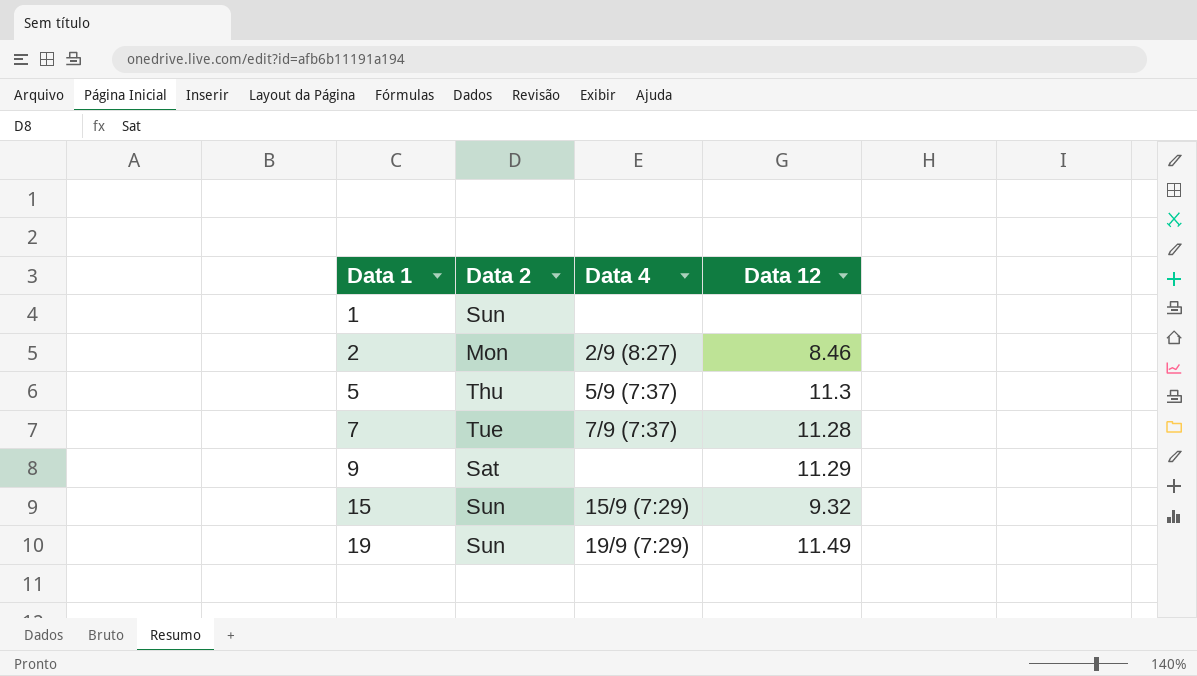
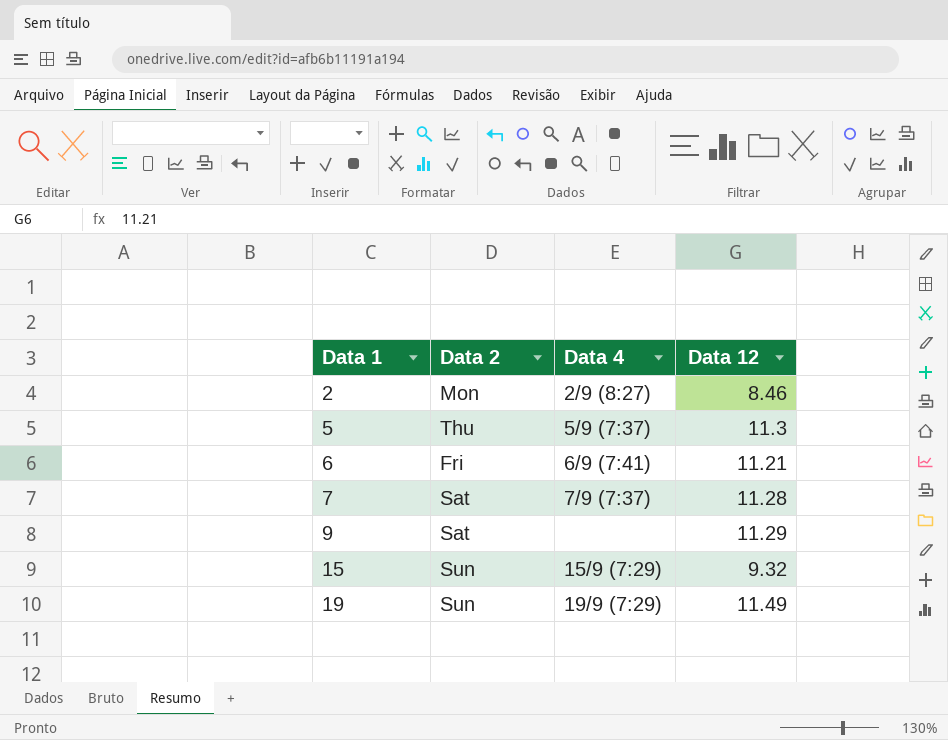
row 1: Sun | none | none -> none
row 6: none -> Fri | 6/9 (7:41) | 11.21
7 | Data 2: Tue -> Sat

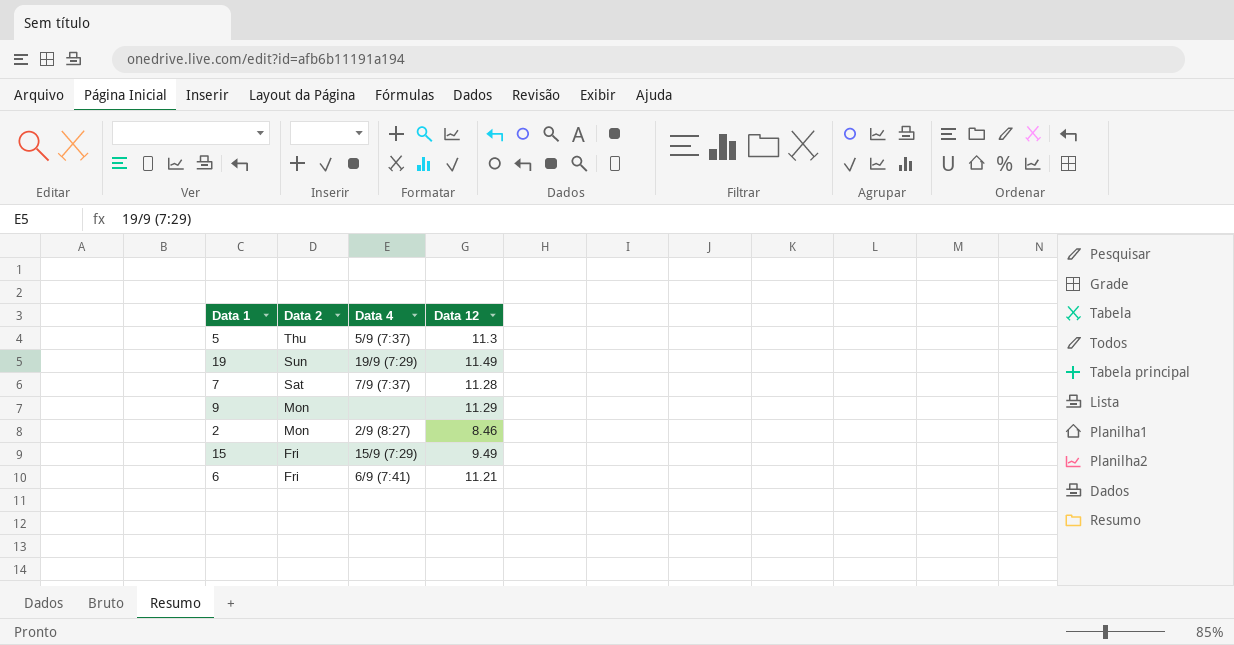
row order: Data 1 ascending -> Data 2 descending
9 | Data 2: Sat -> Mon
15 | Data 2: Sun -> Fri
15 | Data 12: 9.32 -> 9.49

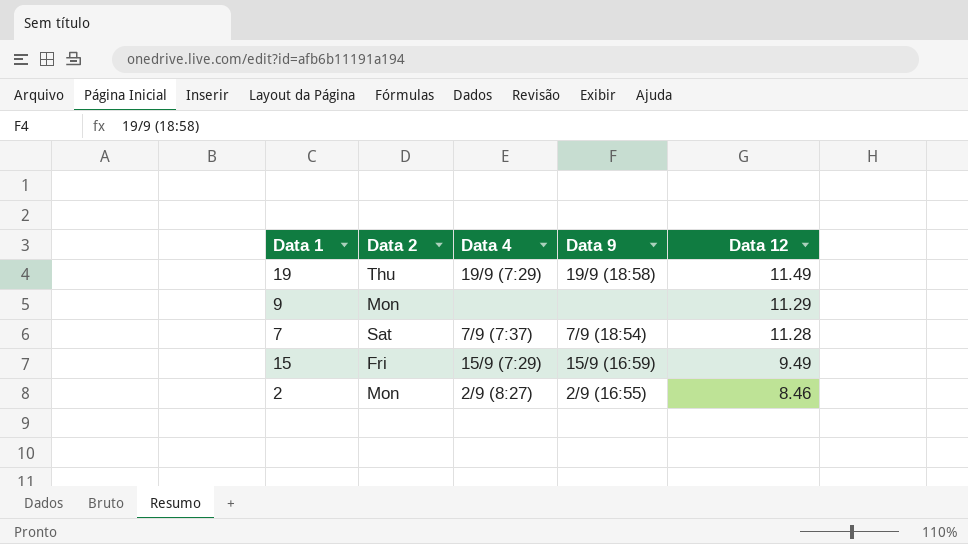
row order: Data 2 descending -> Data 12 descending
column Data 9 | position: none -> 4
row 5: Thu | 5/9 (7:37) | 11.3 -> none
row 6: Fri | 6/9 (7:41) | 11.21 -> none
19 | Data 2: Sun -> Thu

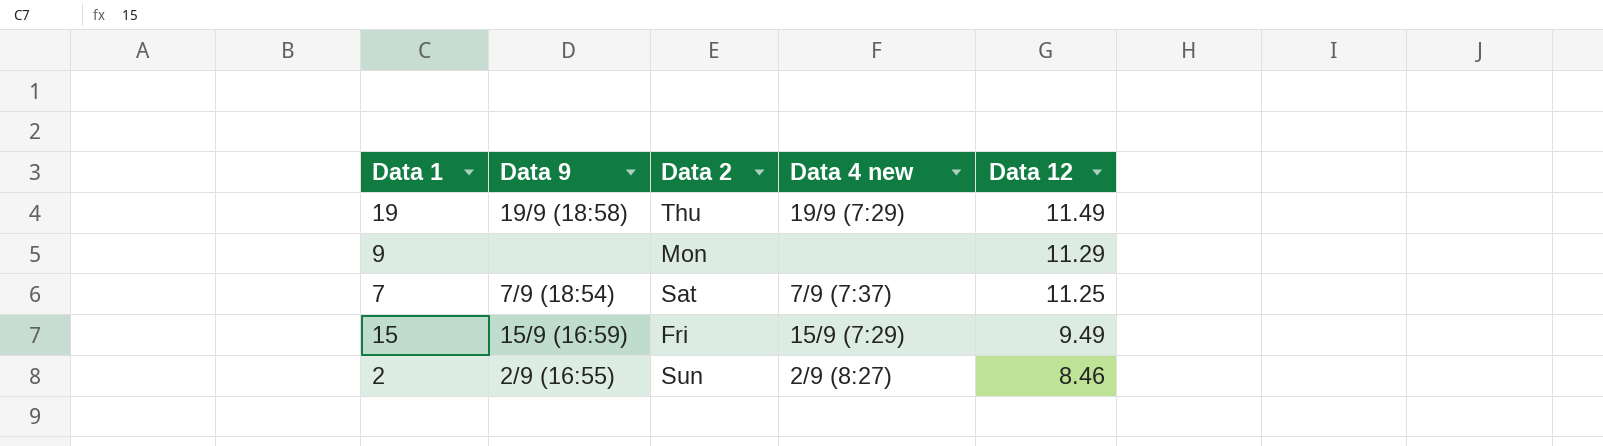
column Data 9 | position: 4 -> 2
column name: Data 4 -> Data 4 new
7 | Data 12: 11.28 -> 11.25
2 | Data 2: Mon -> Sun

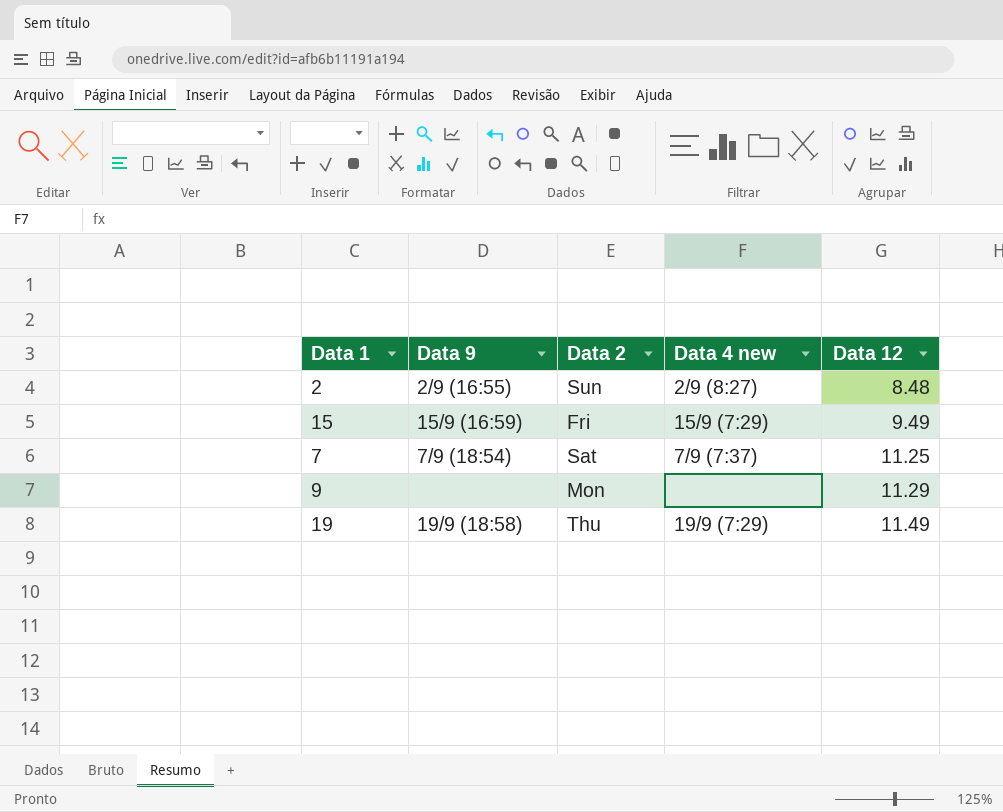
row order: Data 12 descending -> Data 12 ascending
2 | Data 12: 8.46 -> 8.48

